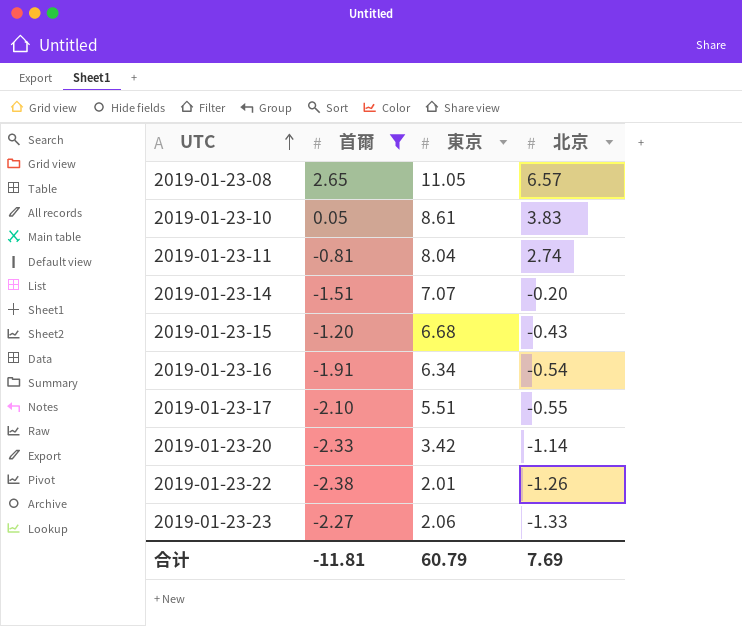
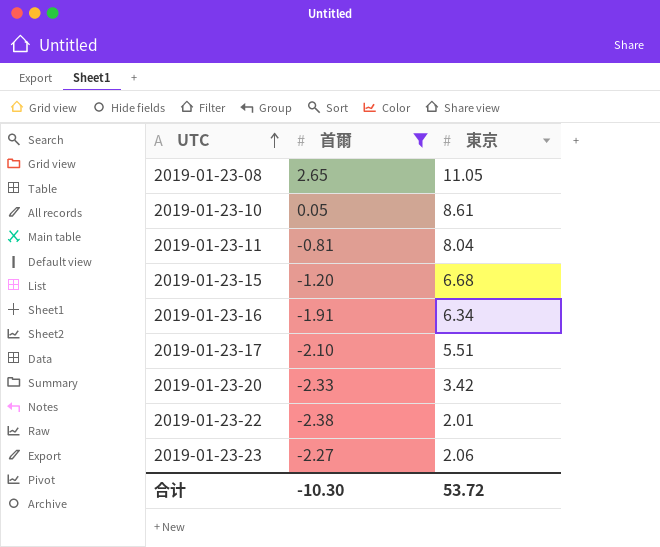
column 北京 | position: 4 -> none
row 2019-01-23-14: -1.51 | 7.07 | -0.20 -> none
合计 | 首爾: -11.81 -> -10.30
合计 | 東京: 60.79 -> 53.72

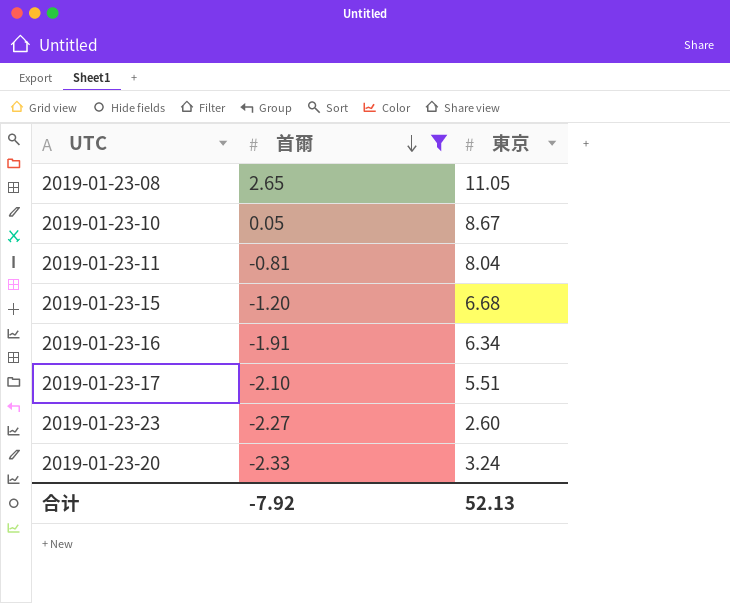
row order: UTC ascending -> 首爾 descending
row 2019-01-23-22: -2.38 | 2.01 -> none
2019-01-23-10 | 東京: 8.61 -> 8.67
2019-01-23-23 | 東京: 2.06 -> 2.60
2019-01-23-20 | 東京: 3.42 -> 3.24
合计 | 首爾: -10.30 -> -7.92
合计 | 東京: 53.72 -> 52.13

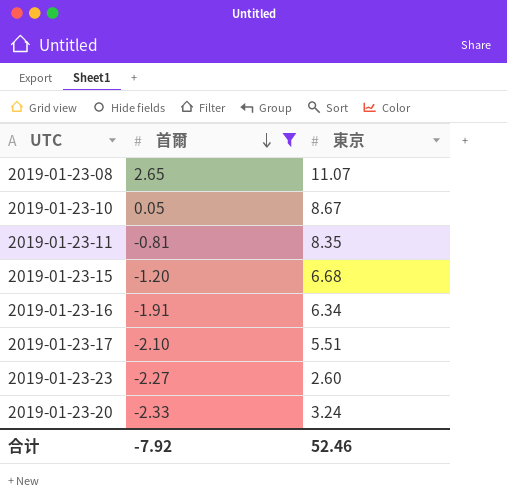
2019-01-23-08 | 東京: 11.05 -> 11.07
2019-01-23-11 | 東京: 8.04 -> 8.35
合计 | 東京: 52.13 -> 52.46

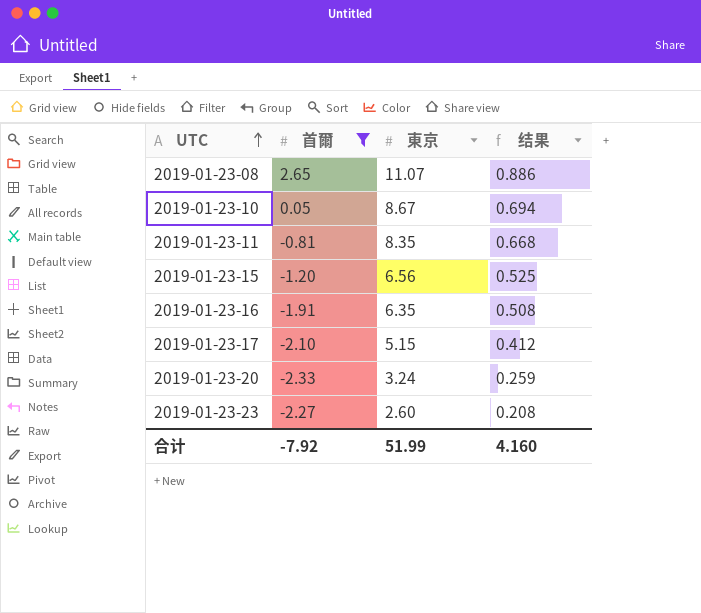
row order: 首爾 descending -> UTC ascending
column 结果 | formula: none -> [東京] * 0.08
2019-01-23-15 | 東京: 6.68 -> 6.56
2019-01-23-16 | 東京: 6.34 -> 6.35
2019-01-23-17 | 東京: 5.51 -> 5.15
合计 | 東京: 52.46 -> 51.99

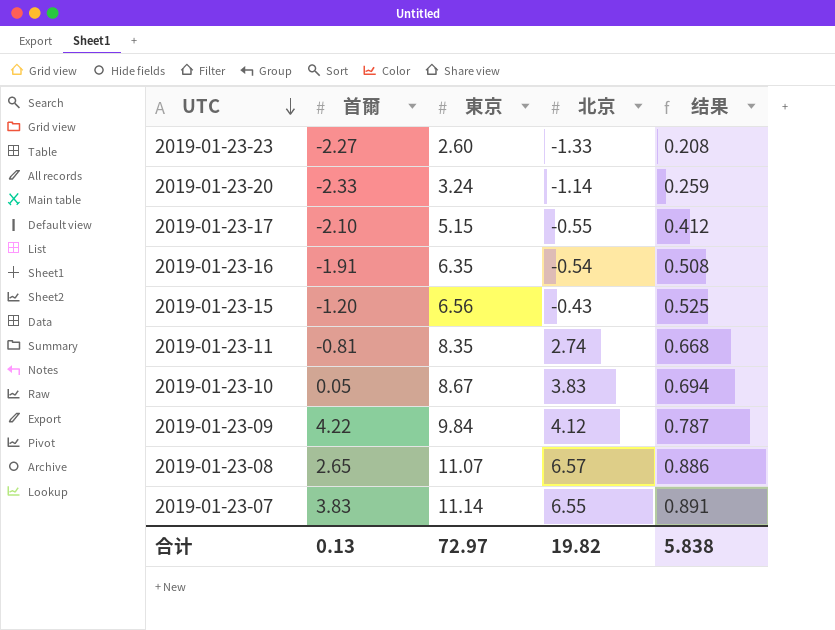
filter: 首爾 <= 2.65 -> none
row order: UTC ascending -> UTC descending
column 北京 | position: none -> 4
合计 | 首爾: -7.92 -> 0.13
合计 | 東京: 51.99 -> 72.97
合计 | 结果: 4.160 -> 5.838

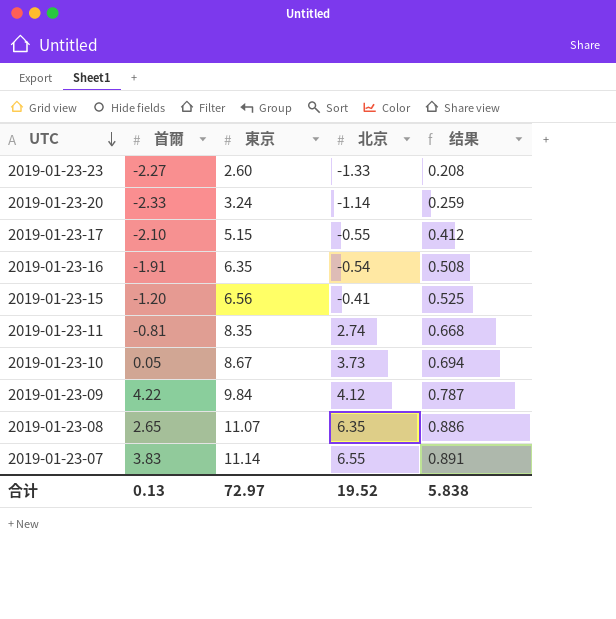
2019-01-23-15 | 北京: -0.43 -> -0.41
2019-01-23-10 | 北京: 3.83 -> 3.73
2019-01-23-08 | 北京: 6.57 -> 6.35
合计 | 北京: 19.82 -> 19.52

